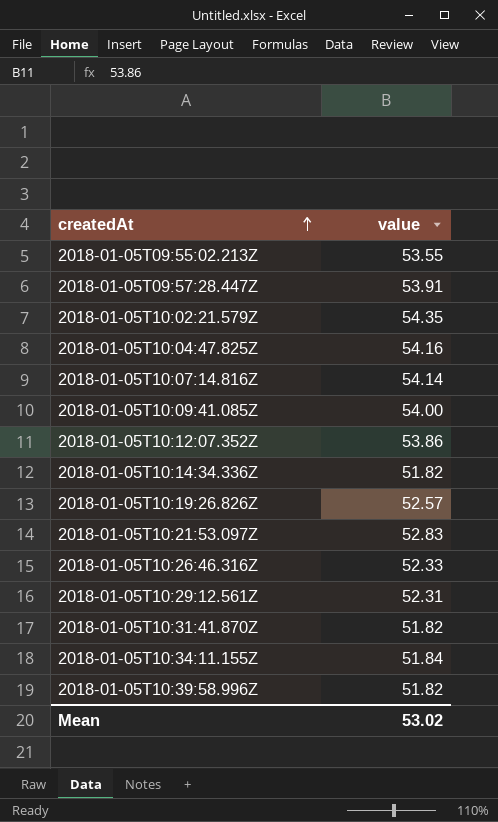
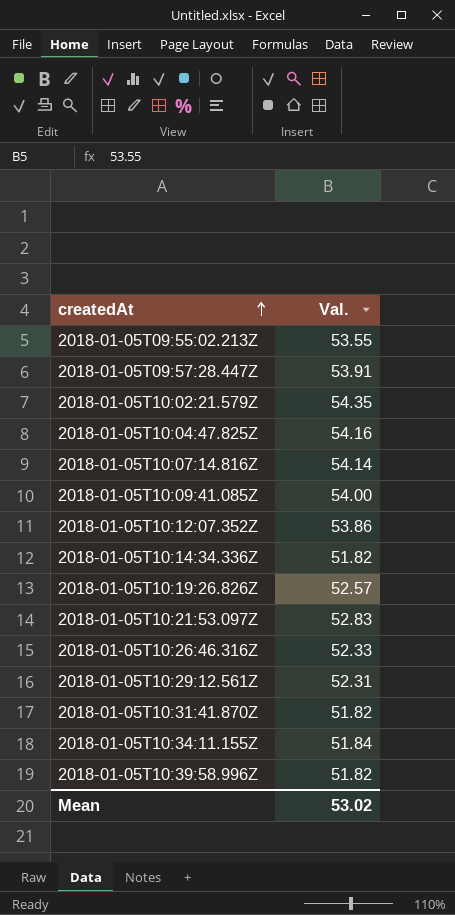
column name: value -> Val.

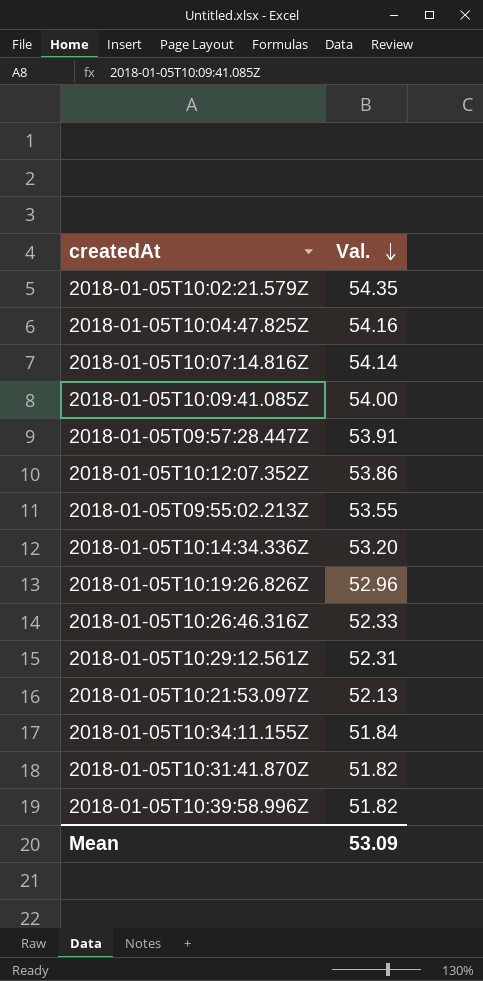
row order: createdAt ascending -> Val. descending
2018-01-05T10:14:34.336Z | Val.: 51.82 -> 53.20
2018-01-05T10:19:26.826Z | Val.: 52.57 -> 52.96
2018-01-05T10:21:53.097Z | Val.: 52.83 -> 52.13
Mean | Val.: 53.02 -> 53.09

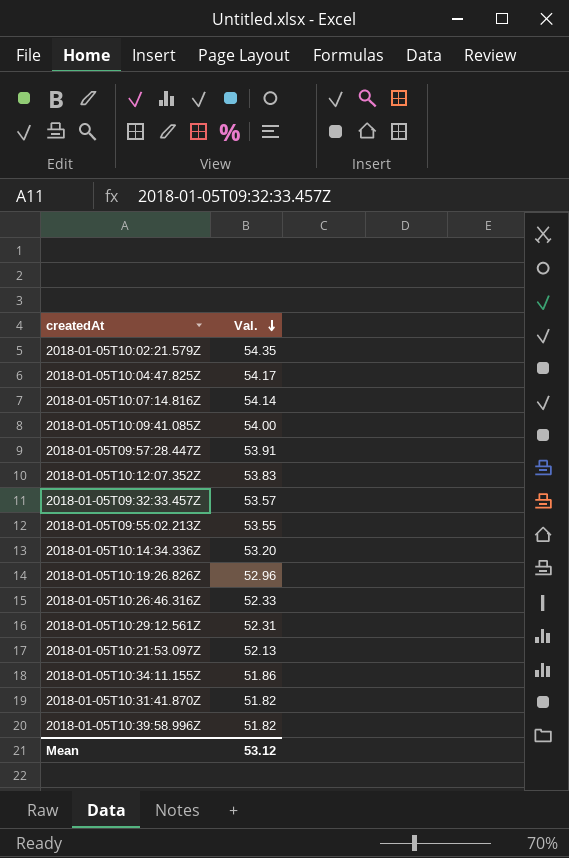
2018-01-05T10:04:47.825Z | Val.: 54.16 -> 54.17
2018-01-05T10:12:07.352Z | Val.: 53.86 -> 53.83
row 2018-01-05T09:32:33.457Z: none -> 53.57
2018-01-05T10:34:11.155Z | Val.: 51.84 -> 51.86
Mean | Val.: 53.09 -> 53.12

